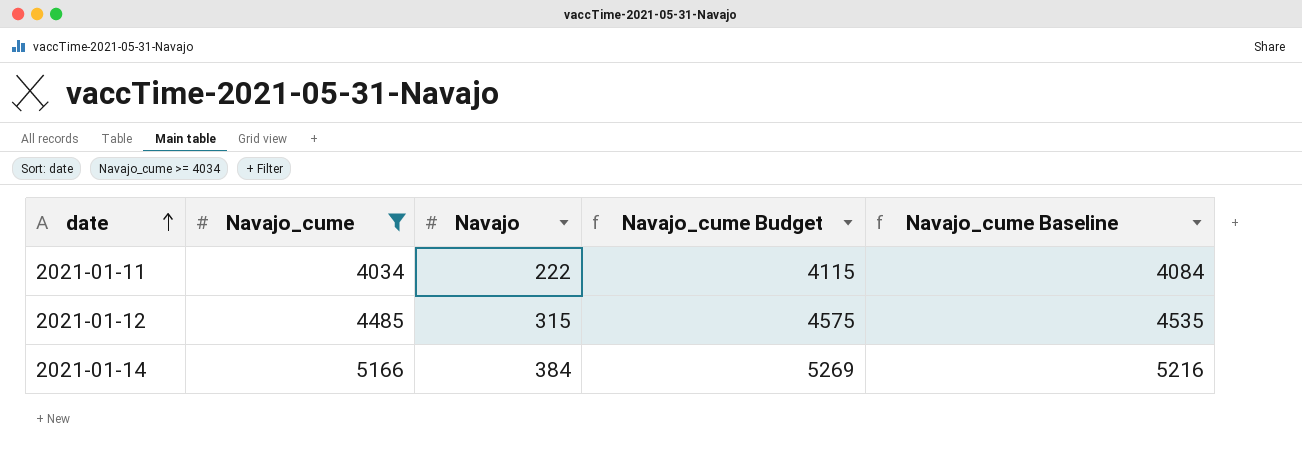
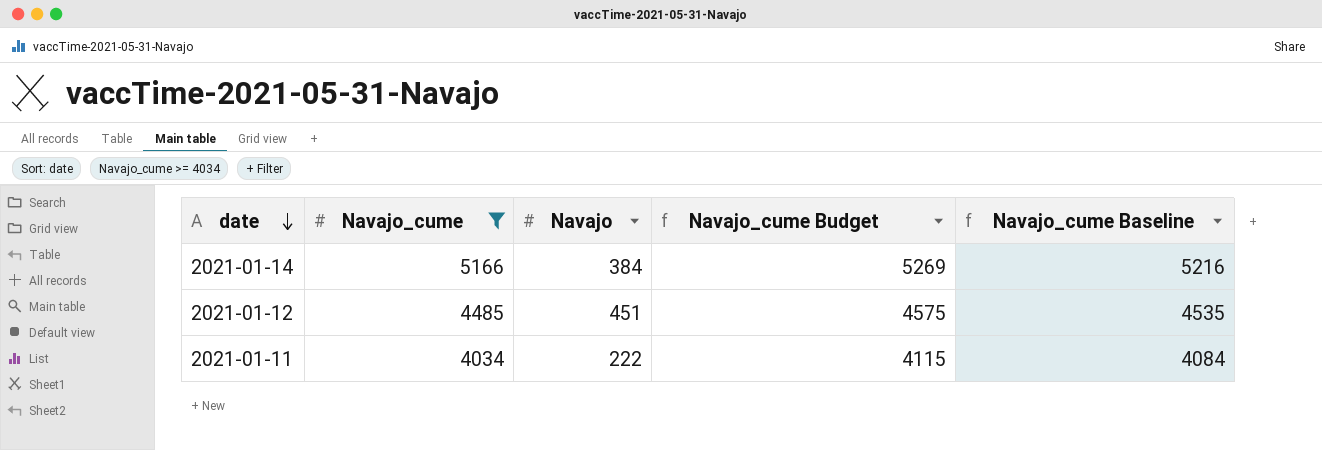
row order: date ascending -> date descending
2021-01-12 | Navajo: 315 -> 451

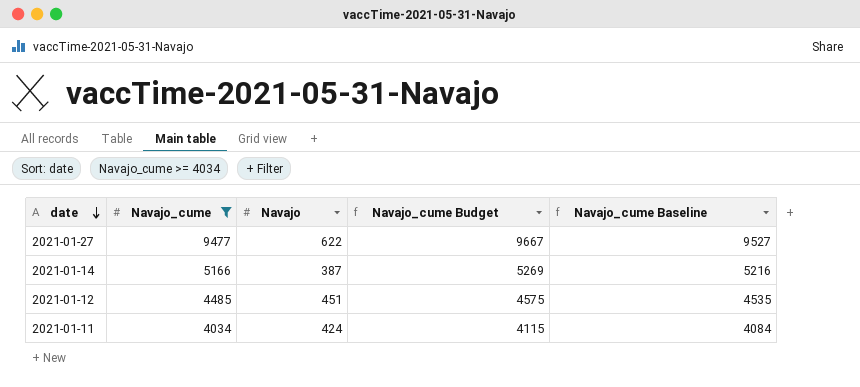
row 2021-01-27: none -> 9477 | 622 | 9667 | 9527
2021-01-14 | Navajo: 384 -> 387
2021-01-11 | Navajo: 222 -> 424

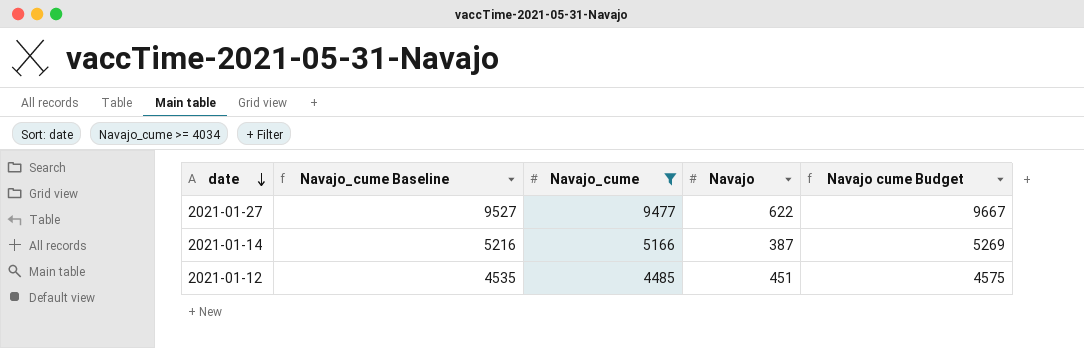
column Navajo_cume Baseline | position: 5 -> 2
column name: Navajo_cume Budget -> Navajo cume Budget
row 2021-01-11: 4034 | 424 | 4115 | 4084 -> none

